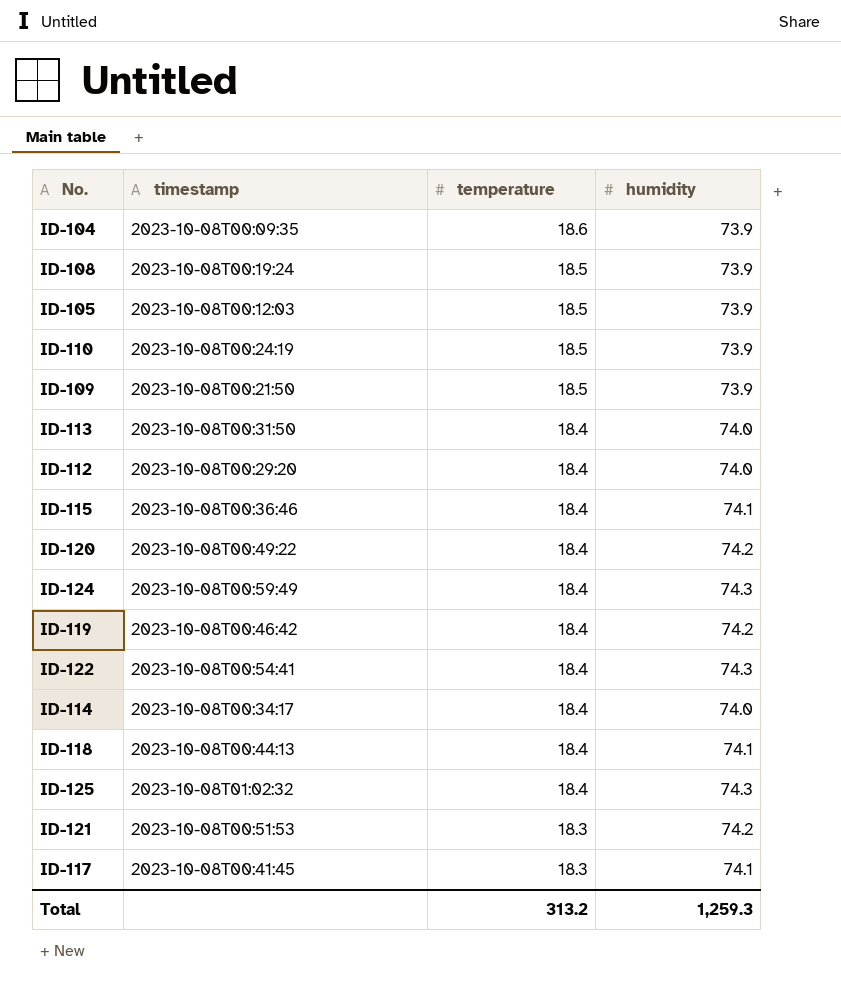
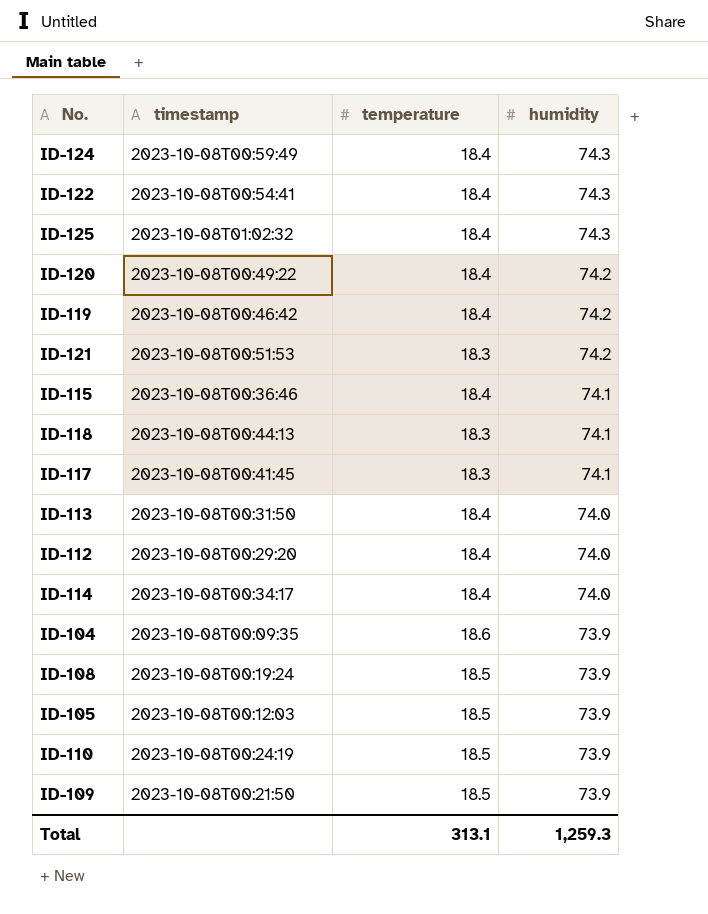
row order: temperature descending -> humidity descending
ID-118 | temperature: 18.4 -> 18.3
Total | temperature: 313.2 -> 313.1

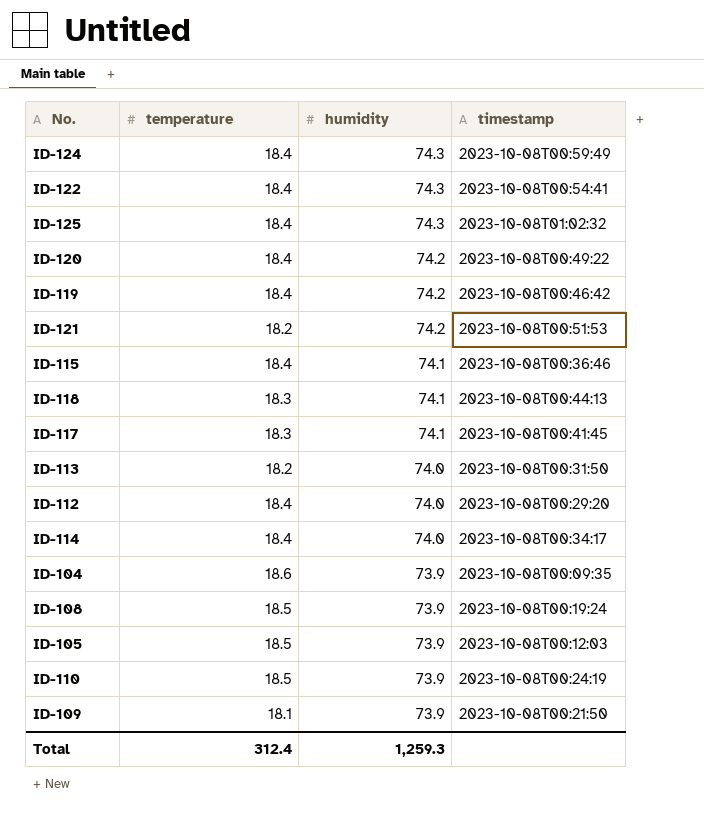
column timestamp | position: 2 -> 4
ID-121 | temperature: 18.3 -> 18.2
ID-113 | temperature: 18.4 -> 18.2
ID-109 | temperature: 18.5 -> 18.1
Total | temperature: 313.1 -> 312.4

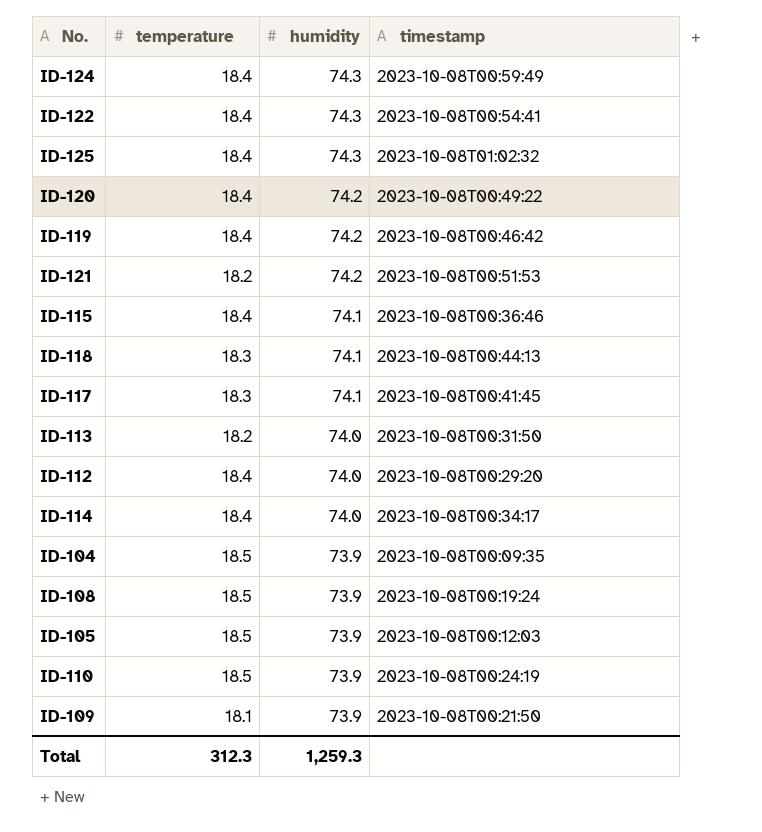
ID-104 | temperature: 18.6 -> 18.5
Total | temperature: 312.4 -> 312.3

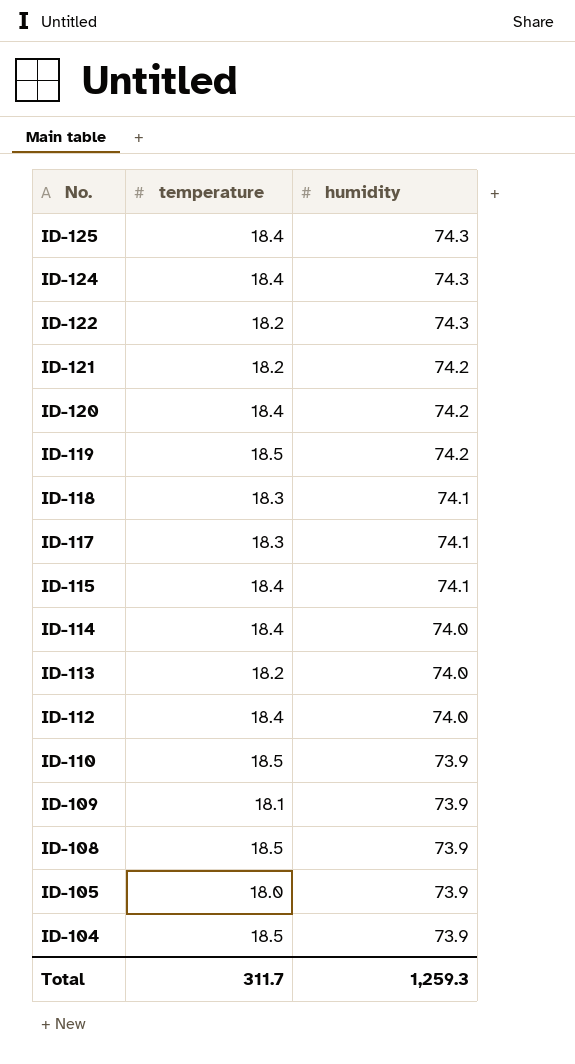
row order: humidity descending -> No. descending
column timestamp | position: 4 -> none
ID-122 | temperature: 18.4 -> 18.2
ID-119 | temperature: 18.4 -> 18.5
ID-105 | temperature: 18.5 -> 18.0
Total | temperature: 312.3 -> 311.7

